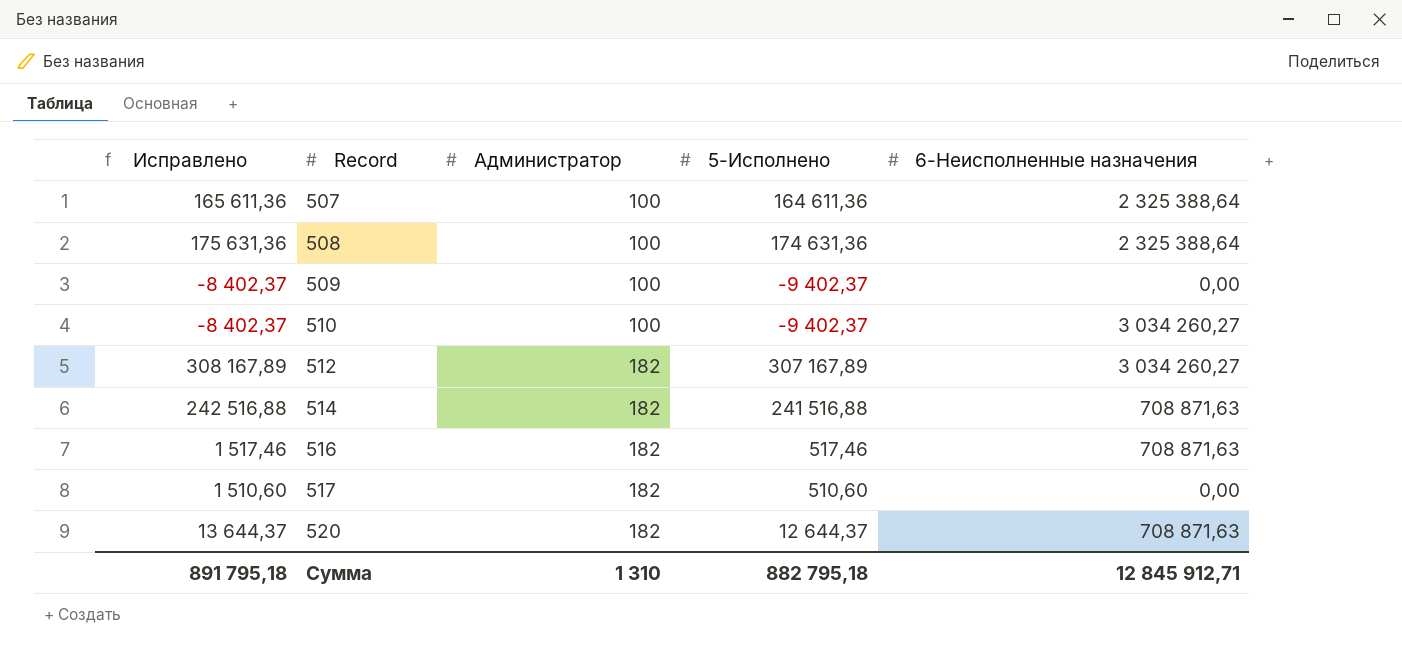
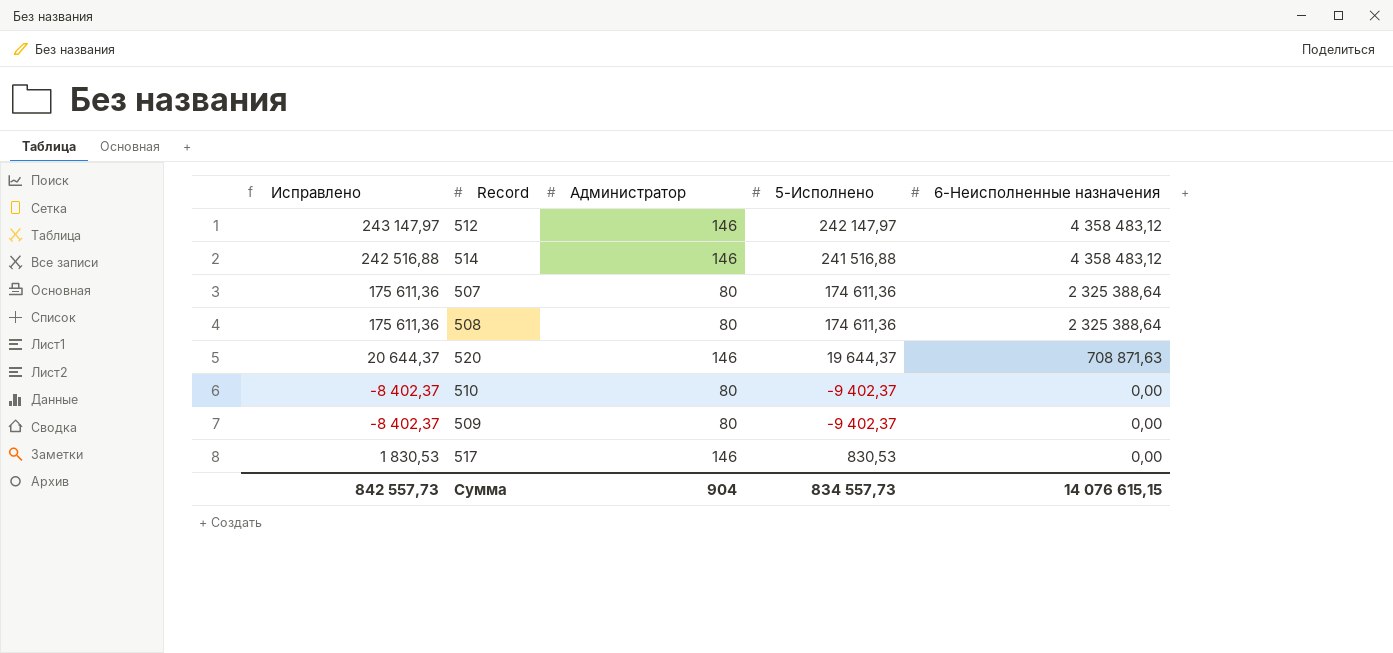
row order: Record ascending -> 6-Неисполненные назначения descending
row 516: 1 517,46 | 182 | 517,46 | 708 871,63 -> none
512 | Исправлено: 308 167,89 -> 243 147,97
512 | Администратор: 182 -> 146
512 | 5-Исполнено: 307 167,89 -> 242 147,97
512 | 6-Неисполненные назначения: 3 034 260,27 -> 4 358 483,12
514 | Администратор: 182 -> 146
514 | 6-Неисполненные назначения: 708 871,63 -> 4 358 483,12
507 | Исправлено: 165 611,36 -> 175 611,36
507 | Администратор: 100 -> 80
507 | 5-Исполнено: 164 611,36 -> 174 611,36
508 | Исправлено: 175 631,36 -> 175 611,36
508 | Администратор: 100 -> 80
508 | 5-Исполнено: 174 631,36 -> 174 611,36
520 | Исправлено: 13 644,37 -> 20 644,37
520 | Администратор: 182 -> 146
520 | 5-Исполнено: 12 644,37 -> 19 644,37
510 | Администратор: 100 -> 80
510 | 6-Неисполненные назначения: 3 034 260,27 -> 0,00
509 | Администратор: 100 -> 80
517 | Исправлено: 1 510,60 -> 1 830,53
517 | Администратор: 182 -> 146
517 | 5-Исполнено: 510,60 -> 830,53
Сумма | Исправлено: 891 795,18 -> 842 557,73
Сумма | Администратор: 1 310 -> 904
Сумма | 5-Исполнено: 882 795,18 -> 834 557,73
Сумма | 6-Неисполненные назначения: 12 845 912,71 -> 14 076 615,15

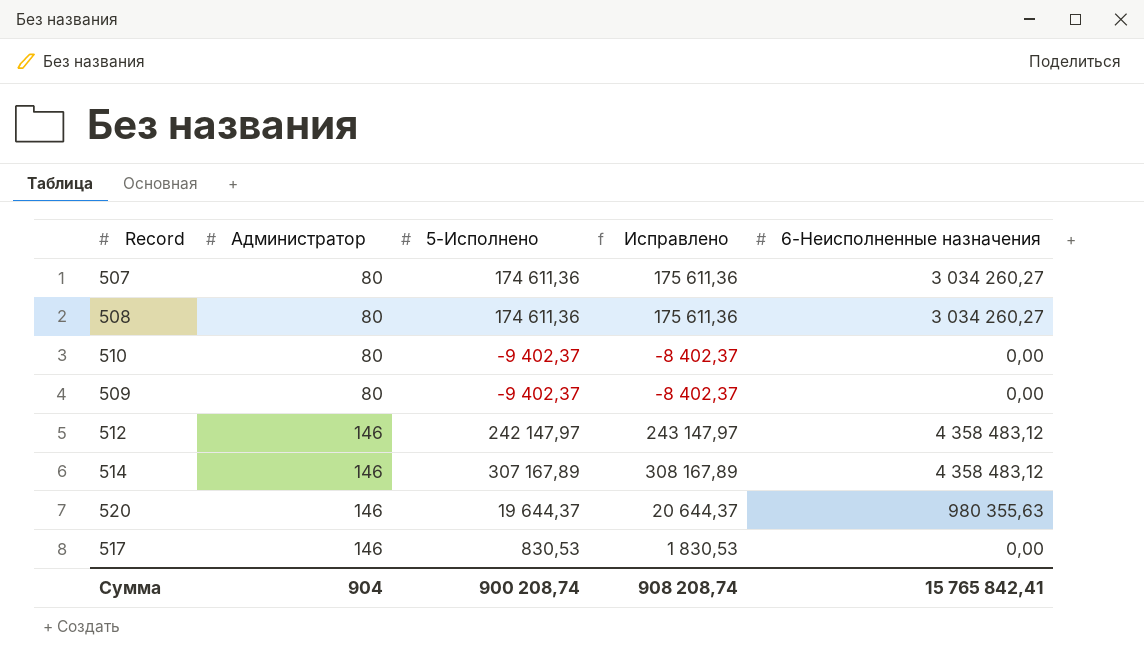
row order: 6-Неисполненные назначения descending -> Администратор ascending
column Исправлено | position: 1 -> 4
507 | 6-Неисполненные назначения: 2 325 388,64 -> 3 034 260,27
508 | 6-Неисполненные назначения: 2 325 388,64 -> 3 034 260,27
514 | 5-Исполнено: 241 516,88 -> 307 167,89
514 | Исправлено: 242 516,88 -> 308 167,89
520 | 6-Неисполненные назначения: 708 871,63 -> 980 355,63
Сумма | 5-Исполнено: 834 557,73 -> 900 208,74
Сумма | Исправлено: 842 557,73 -> 908 208,74
Сумма | 6-Неисполненные назначения: 14 076 615,15 -> 15 765 842,41

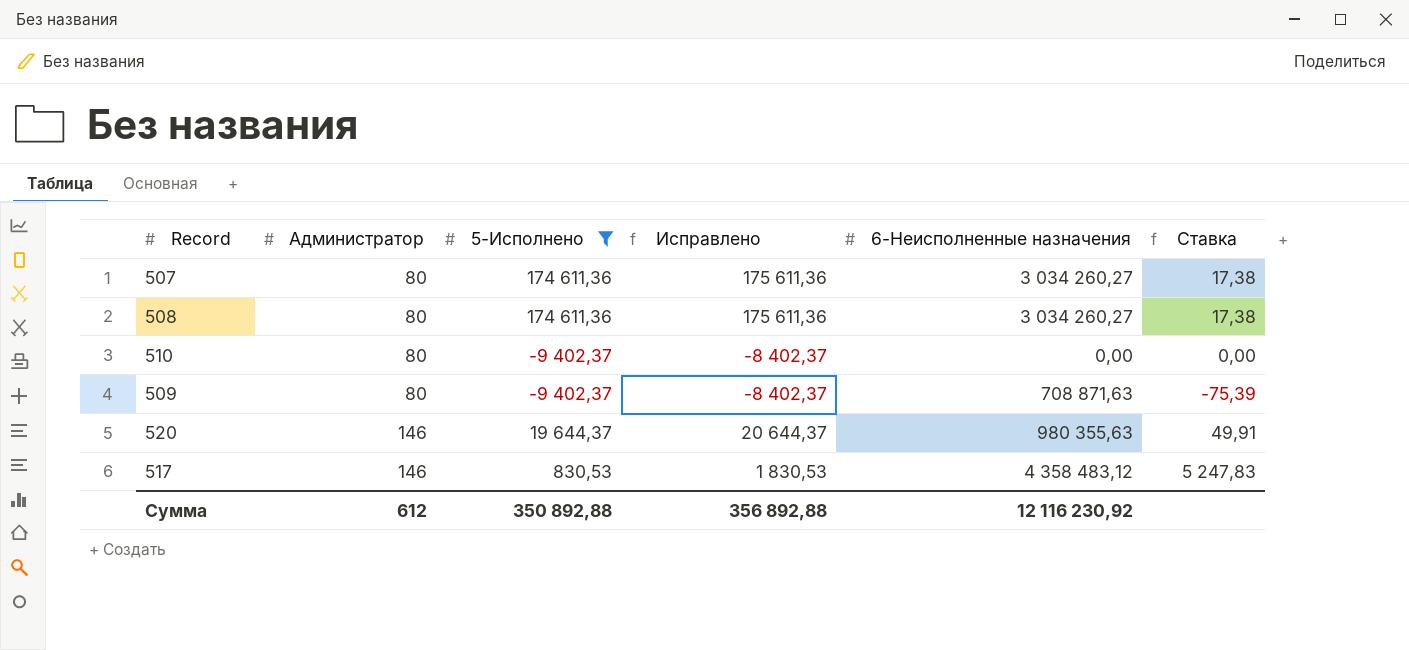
filter: none -> 5-Исполнено <= 174 611,36
column Ставка | formula: none -> [6-Неисполненные назначения] / [5-Исполнено]
509 | 6-Неисполненные назначения: 0,00 -> 708 871,63
517 | 6-Неисполненные назначения: 0,00 -> 4 358 483,12
Сумма | Администратор: 904 -> 612
Сумма | 5-Исполнено: 900 208,74 -> 350 892,88
Сумма | Исправлено: 908 208,74 -> 356 892,88
Сумма | 6-Неисполненные назначения: 15 765 842,41 -> 12 116 230,92

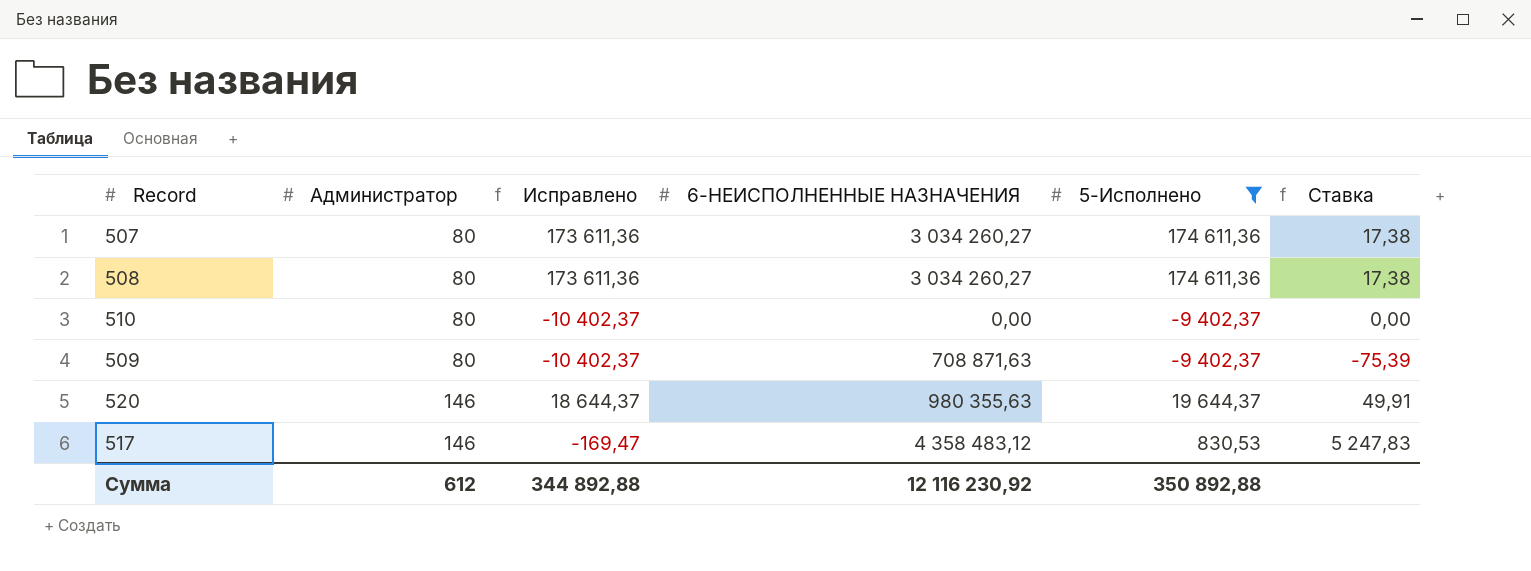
column Исправлено | formula: [5-Исполнено] + 1000 -> [5-Исполнено] - 1000
column name: 6-Неисполненные назначения -> 6-НЕИСПОЛНЕННЫЕ НАЗНАЧЕНИЯ
column 5-Исполнено | position: 3 -> 5
Сумма | Исправлено: 356 892,88 -> 344 892,88

